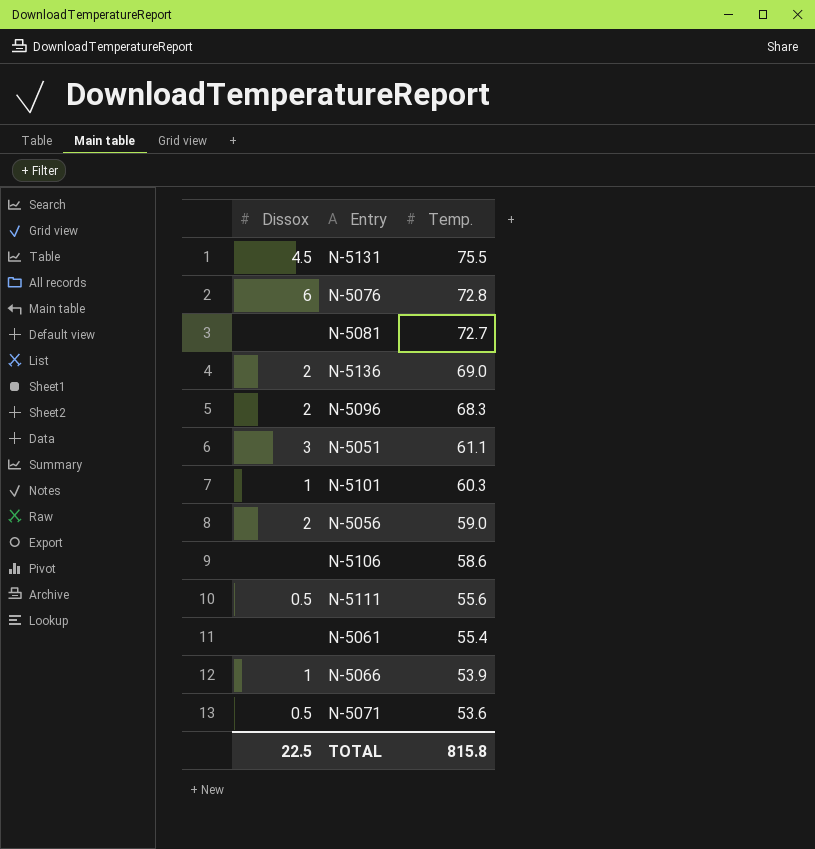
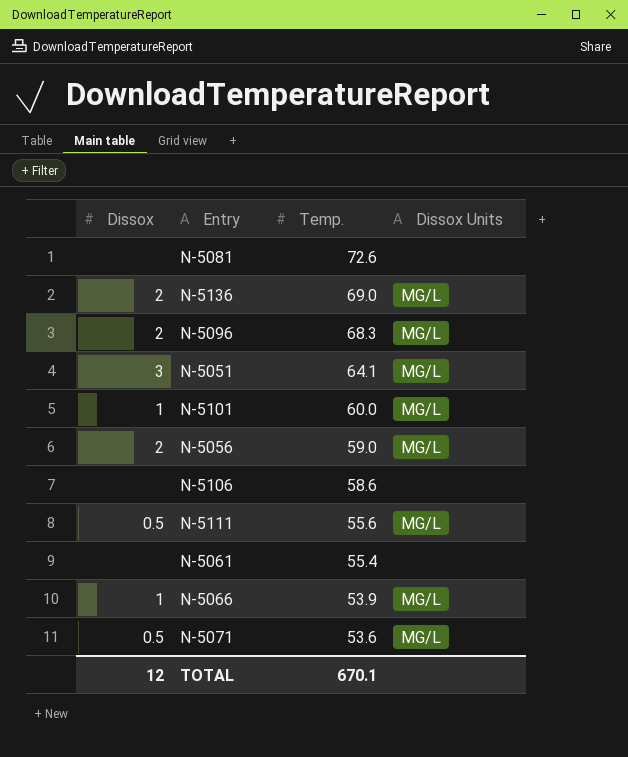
column Dissox Units | position: none -> 4
row N-5131: 4.5 | 75.5 -> none
row N-5076: 6 | 72.8 -> none
N-5081 | Temp.: 72.7 -> 72.6
N-5051 | Temp.: 61.1 -> 64.1
N-5101 | Temp.: 60.3 -> 60.0
TOTAL | Dissox: 22.5 -> 12
TOTAL | Temp.: 815.8 -> 670.1

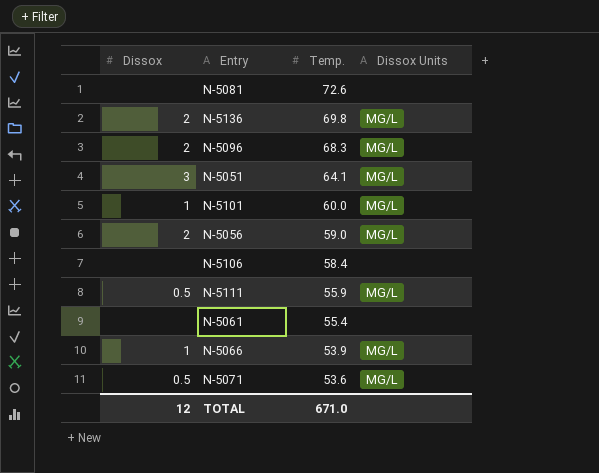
N-5136 | Temp.: 69.0 -> 69.8
N-5106 | Temp.: 58.6 -> 58.4
N-5111 | Temp.: 55.6 -> 55.9
TOTAL | Temp.: 670.1 -> 671.0

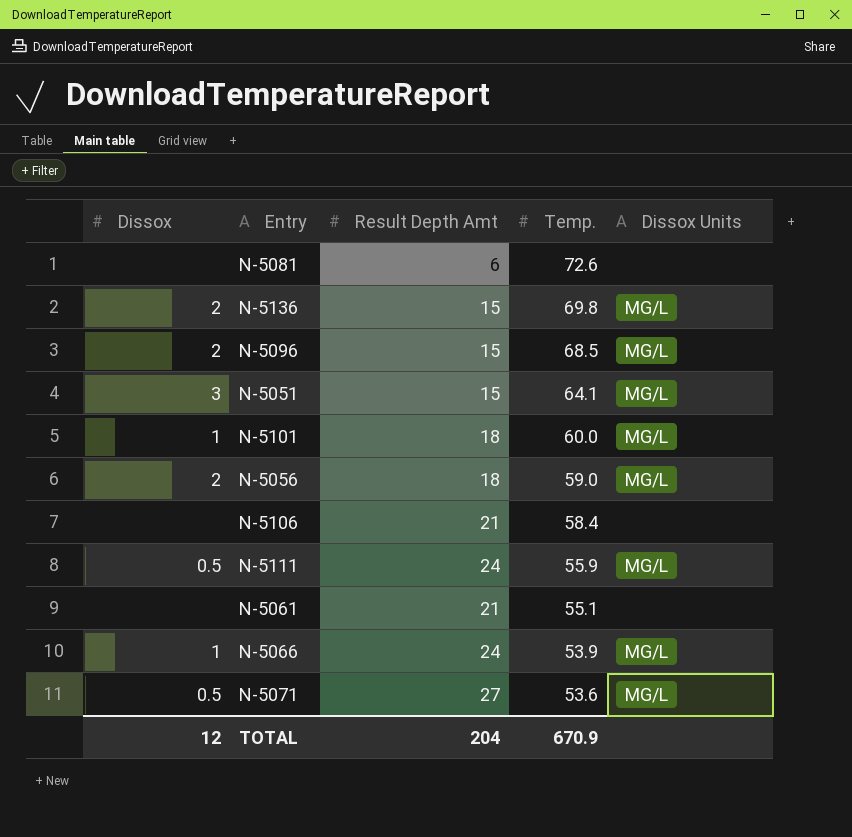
column Result Depth Amt | position: none -> 3
N-5096 | Temp.: 68.3 -> 68.5
N-5061 | Temp.: 55.4 -> 55.1
TOTAL | Temp.: 671.0 -> 670.9

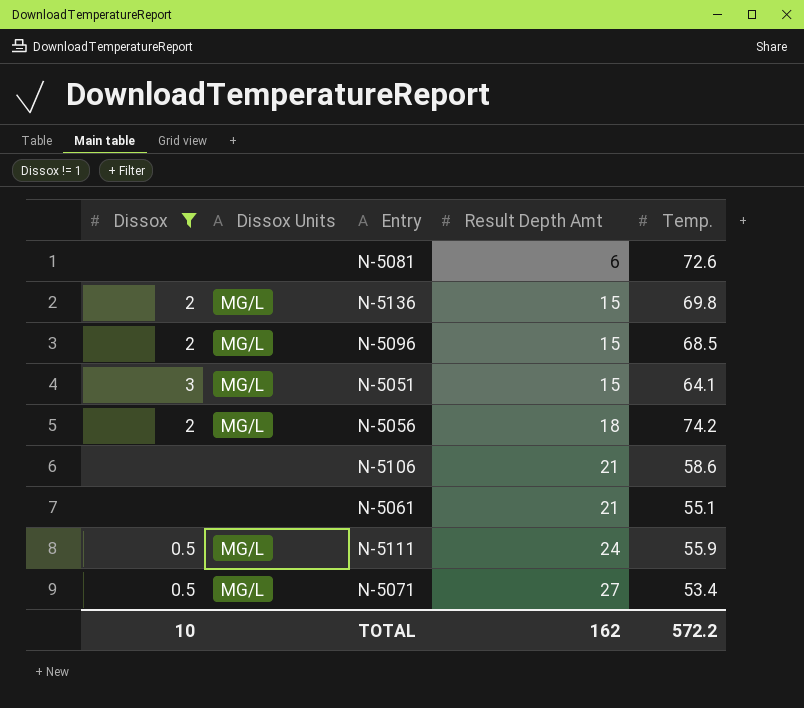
filter: none -> Dissox != 1
row order: Temp. descending -> Result Depth Amt ascending
column Dissox Units | position: 5 -> 2
N-5056 | Temp.: 59.0 -> 74.2
N-5106 | Temp.: 58.4 -> 58.6
N-5071 | Temp.: 53.6 -> 53.4
TOTAL | Dissox: 12 -> 10
TOTAL | Result Depth Amt: 204 -> 162
TOTAL | Temp.: 670.9 -> 572.2

